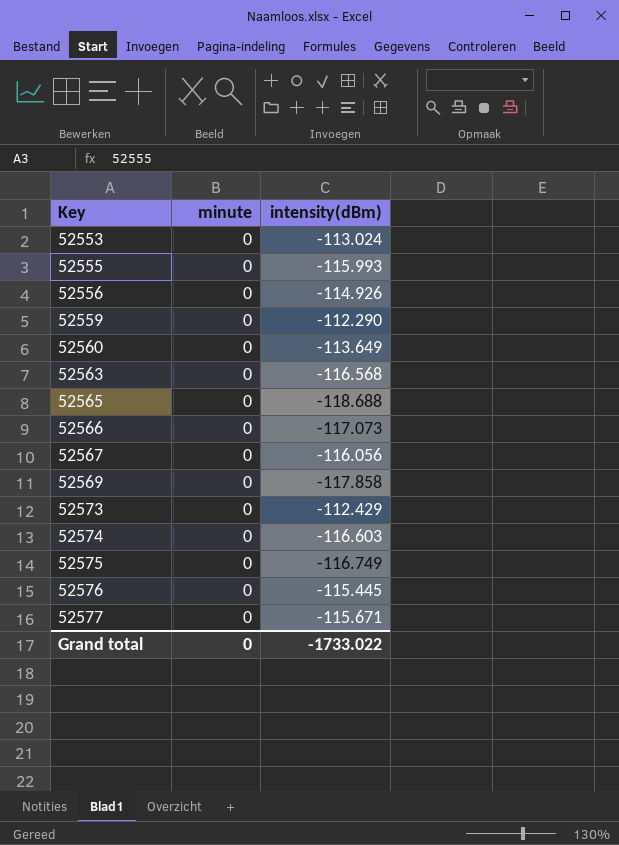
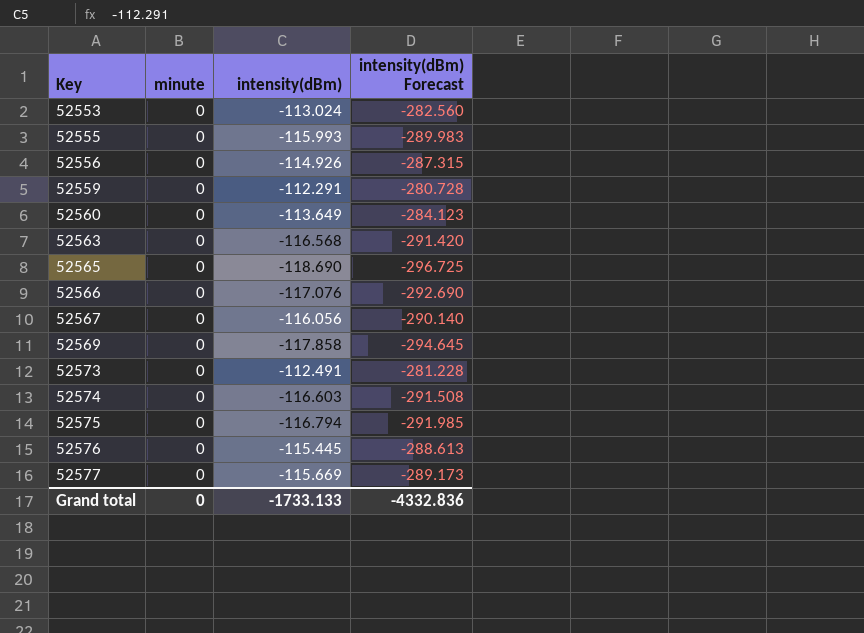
column intensity(dBm) Forecast | formula: none -> [intensity(dBm)] * 2.5
52559 | intensity(dBm): -112.290 -> -112.291
52565 | intensity(dBm): -118.688 -> -118.690
52566 | intensity(dBm): -117.073 -> -117.076
52573 | intensity(dBm): -112.429 -> -112.491
52575 | intensity(dBm): -116.749 -> -116.794
52577 | intensity(dBm): -115.671 -> -115.669
Grand total | intensity(dBm): -1733.022 -> -1733.133

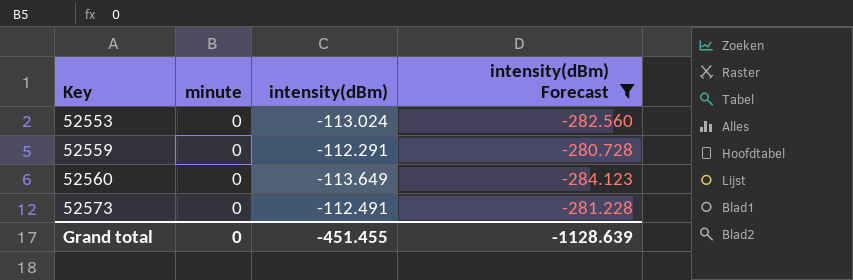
filter: none -> intensity(dBm) Forecast >= -284.123
Grand total | intensity(dBm): -1733.133 -> -451.455
Grand total | intensity(dBm) Forecast: -4332.836 -> -1128.639

